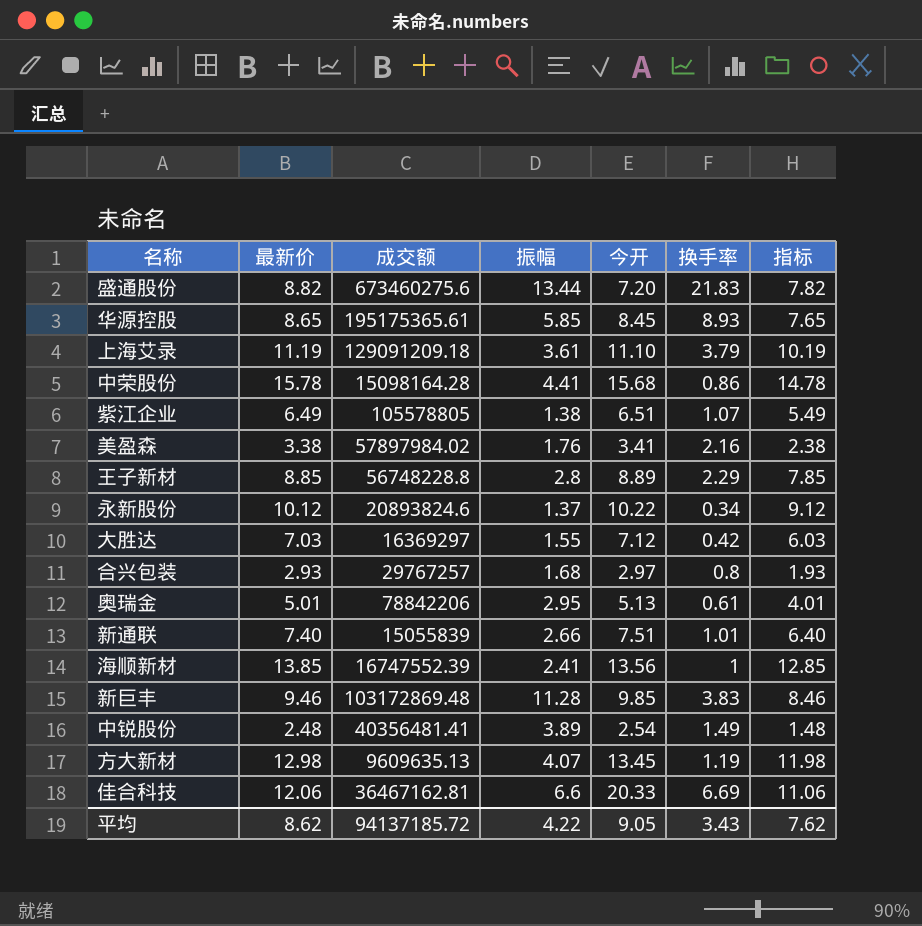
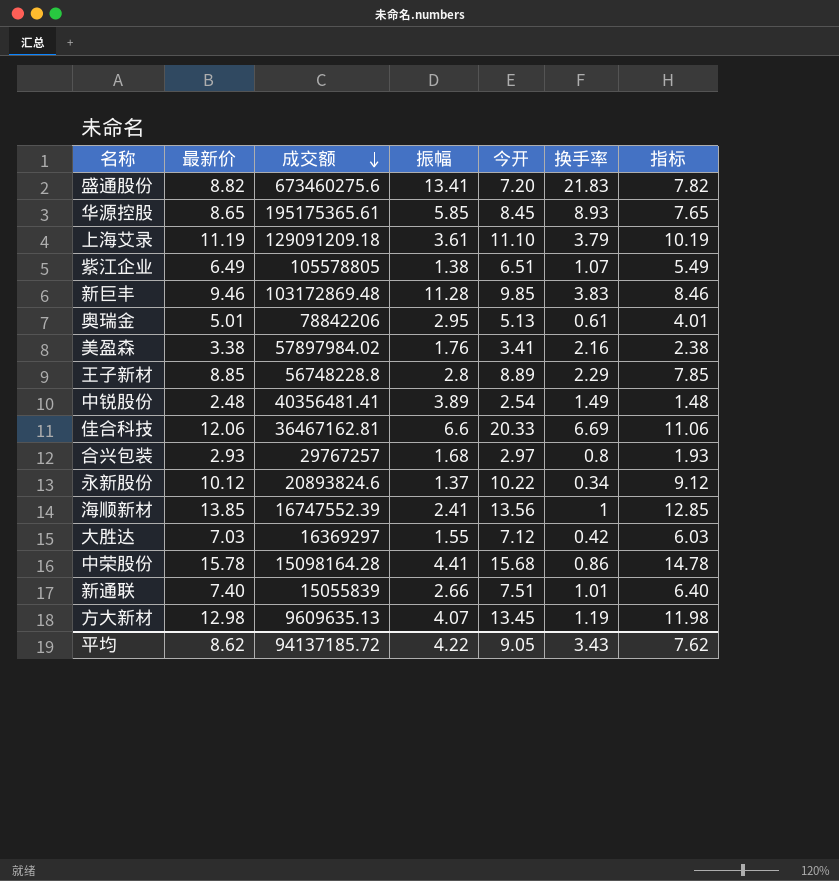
row order: none -> 成交额 descending
盛通股份 | 振幅: 13.44 -> 13.41

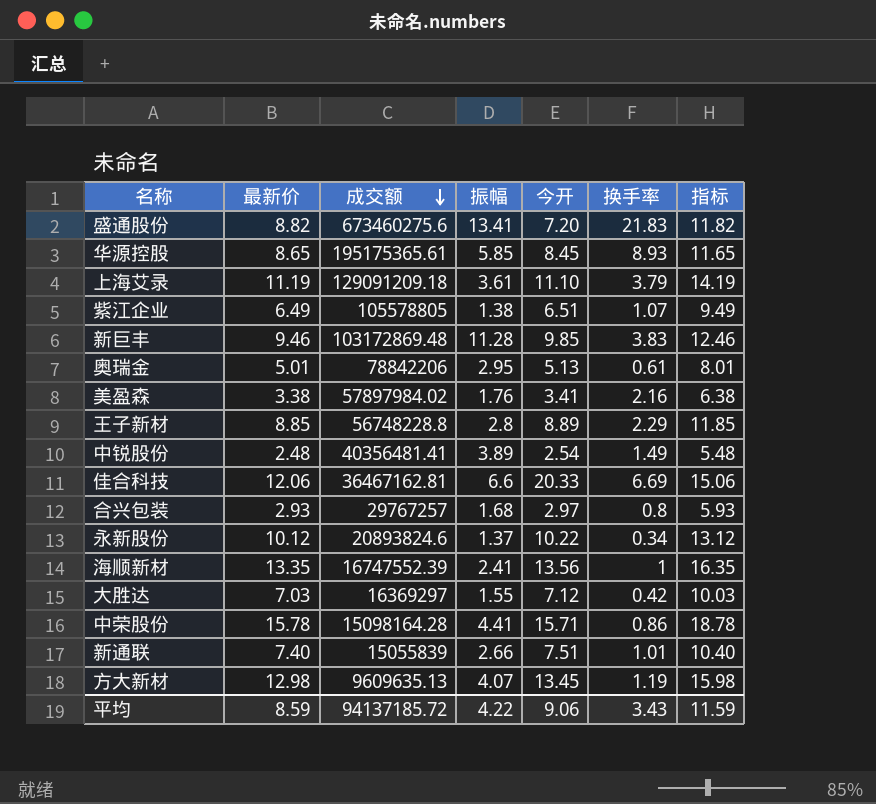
column 指标 | formula: [最新价] - 1 -> [最新价] + 3
海顺新材 | 最新价: 13.85 -> 13.35
中荣股份 | 今开: 15.68 -> 15.71
平均 | 最新价: 8.62 -> 8.59
平均 | 今开: 9.05 -> 9.06
平均 | 指标: 7.62 -> 11.59

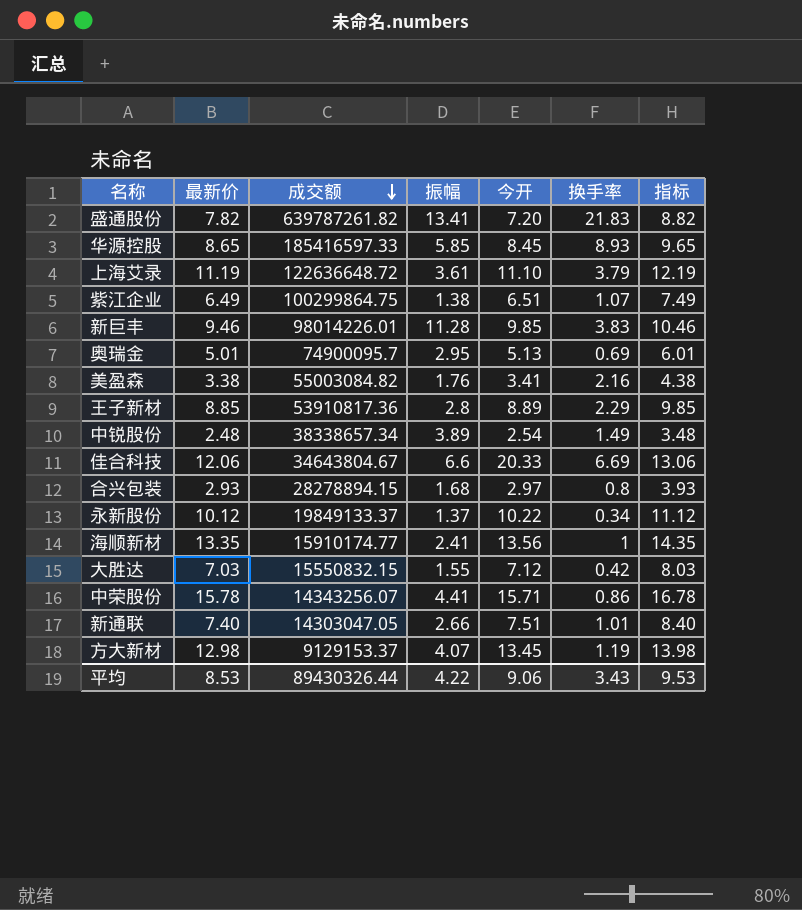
column 指标 | formula: [最新价] + 3 -> [最新价] + 1
盛通股份 | 最新价: 8.82 -> 7.82
盛通股份 | 成交额: 673460275.6 -> 639787261.82
华源控股 | 成交额: 195175365.61 -> 185416597.33
上海艾录 | 成交额: 129091209.18 -> 122636648.72
紫江企业 | 成交额: 105578805 -> 100299864.75
新巨丰 | 成交额: 103172869.48 -> 98014226.01
奥瑞金 | 成交额: 78842206 -> 74900095.7
奥瑞金 | 换手率: 0.61 -> 0.69
美盈森 | 成交额: 57897984.02 -> 55003084.82
王子新材 | 成交额: 56748228.8 -> 53910817.36
中锐股份 | 成交额: 40356481.41 -> 38338657.34
佳合科技 | 成交额: 36467162.81 -> 34643804.67
合兴包装 | 成交额: 29767257 -> 28278894.15
永新股份 | 成交额: 20893824.6 -> 19849133.37
海顺新材 | 成交额: 16747552.39 -> 15910174.77
大胜达 | 成交额: 16369297 -> 15550832.15
中荣股份 | 成交额: 15098164.28 -> 14343256.07
新通联 | 成交额: 15055839 -> 14303047.05
方大新材 | 成交额: 9609635.13 -> 9129153.37
平均 | 最新价: 8.59 -> 8.53
平均 | 成交额: 94137185.72 -> 89430326.44
平均 | 指标: 11.59 -> 9.53

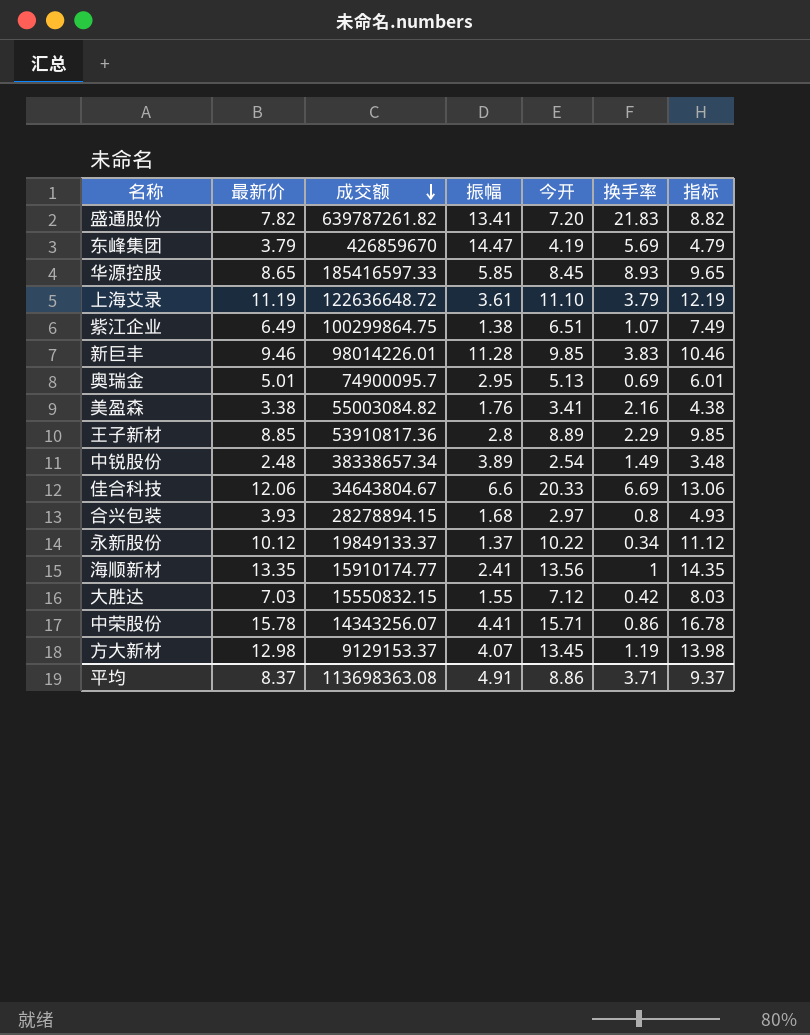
row 新通联: 7.40 | 14303047.05 | 2.66 | 7.51 | 1.01 | 8.40 -> none
row 东峰集团: none -> 3.79 | 426859670 | 14.47 | 4.19 | 5.69 | 4.79
合兴包装 | 最新价: 2.93 -> 3.93
合兴包装 | 指标: 3.93 -> 4.93
平均 | 最新价: 8.53 -> 8.37
平均 | 成交额: 89430326.44 -> 113698363.08
平均 | 振幅: 4.22 -> 4.91
平均 | 今开: 9.06 -> 8.86
平均 | 换手率: 3.43 -> 3.71
平均 | 指标: 9.53 -> 9.37

